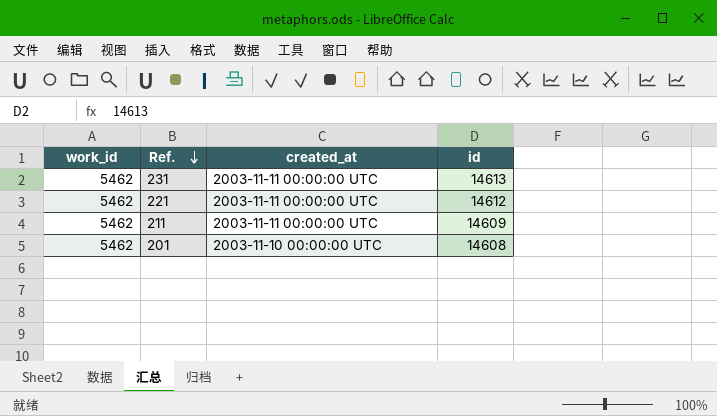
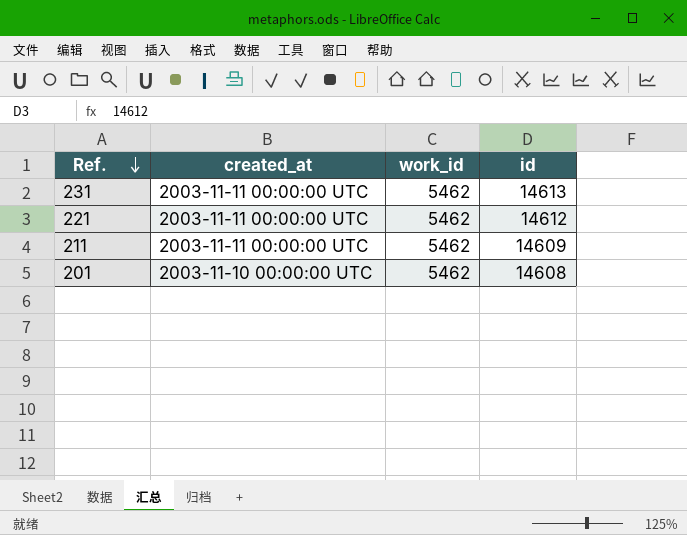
column work_id | position: 1 -> 3

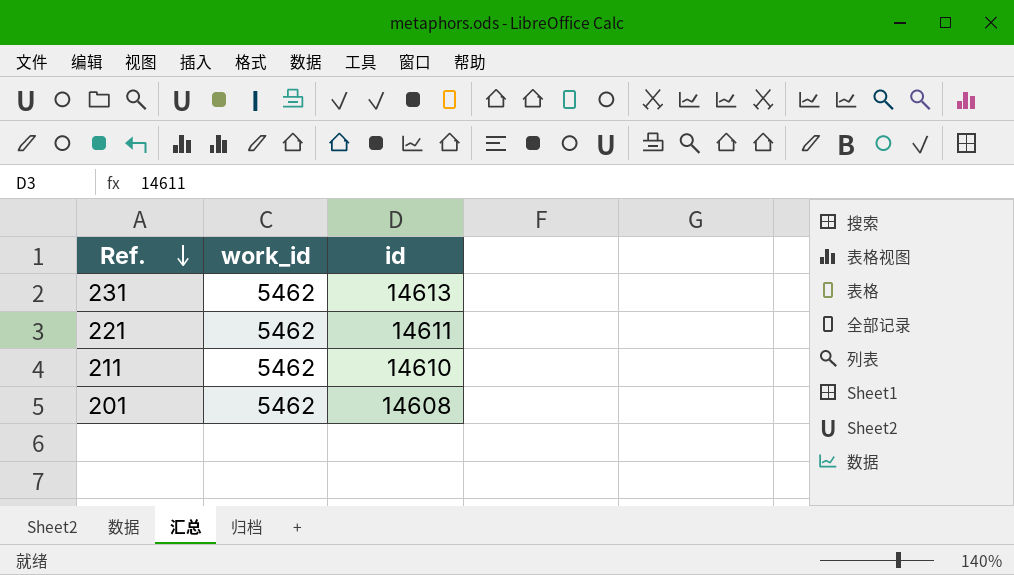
column created_at | position: 2 -> none
221 | id: 14612 -> 14611
211 | id: 14609 -> 14610

